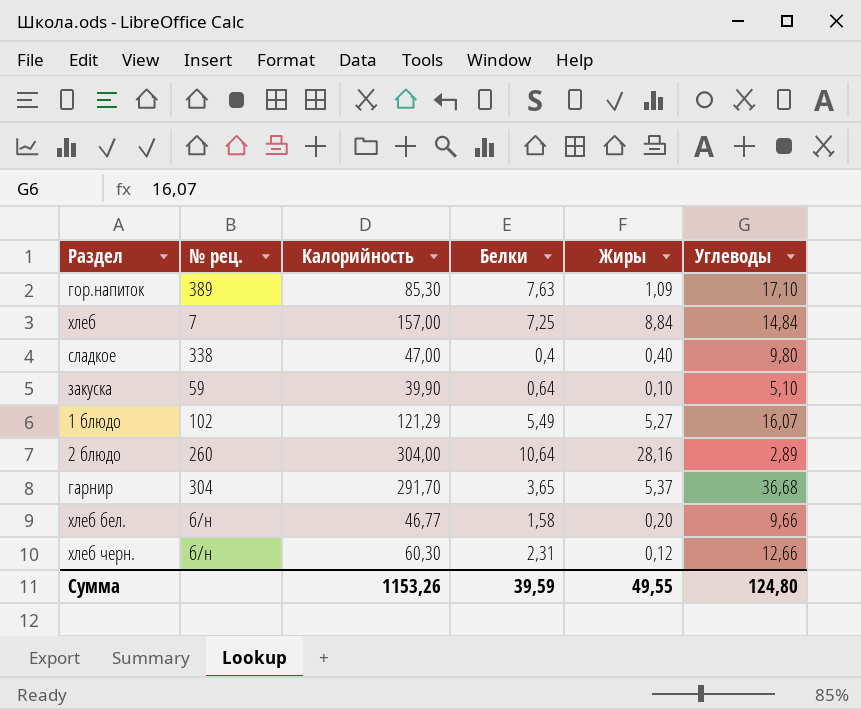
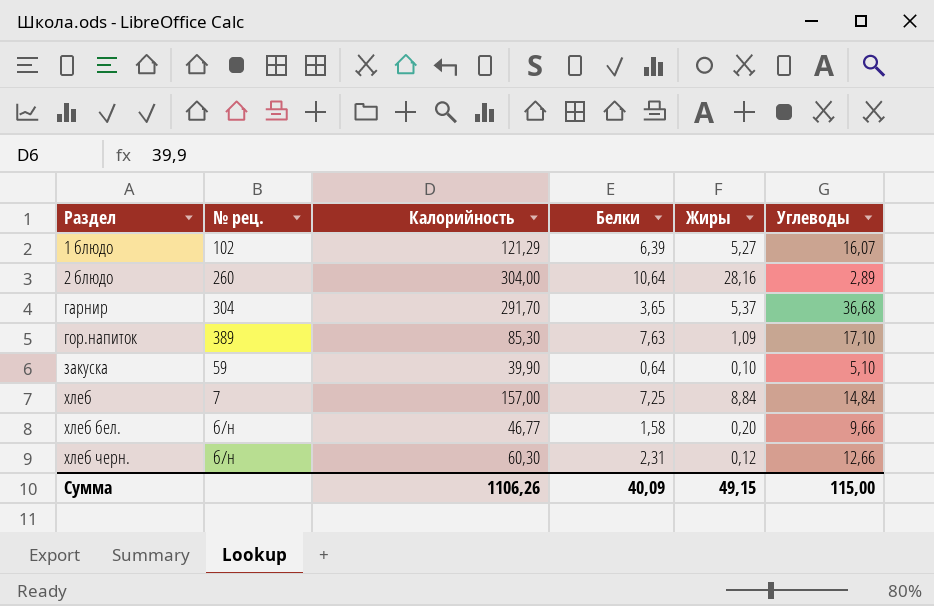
row order: none -> Раздел ascending
row сладкое: 338 | 47,00 | 0,4 | 0,40 | 9,80 -> none
1 блюдо | Белки: 5,49 -> 6,39
Сумма | Калорийность: 1153,26 -> 1106,26
Сумма | Белки: 39,59 -> 40,09
Сумма | Жиры: 49,55 -> 49,15
Сумма | Углеводы: 124,80 -> 115,00

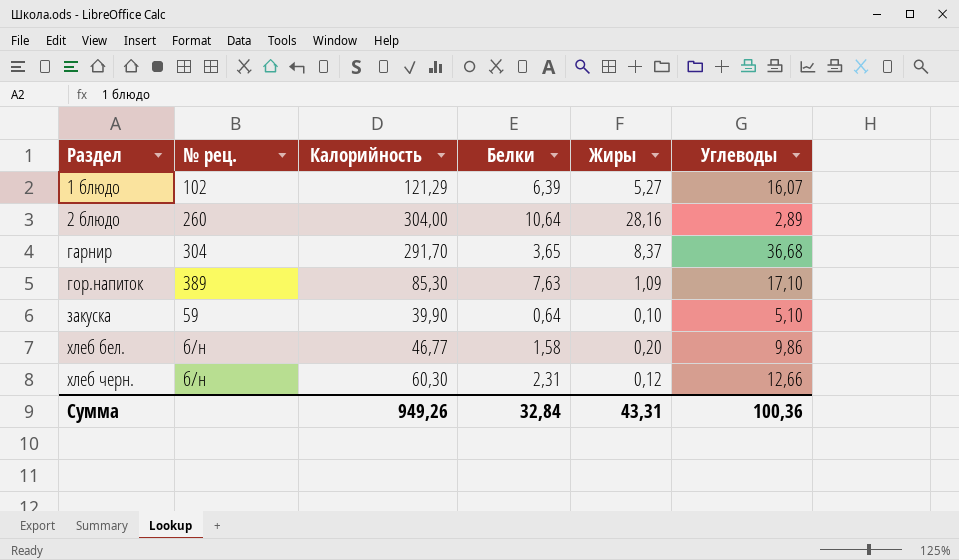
row хлеб: 7 | 157,00 | 7,25 | 8,84 | 14,84 -> none
гарнир | Жиры: 5,37 -> 8,37
хлеб бел. | Углеводы: 9,66 -> 9,86
Сумма | Калорийность: 1106,26 -> 949,26
Сумма | Белки: 40,09 -> 32,84
Сумма | Жиры: 49,15 -> 43,31
Сумма | Углеводы: 115,00 -> 100,36

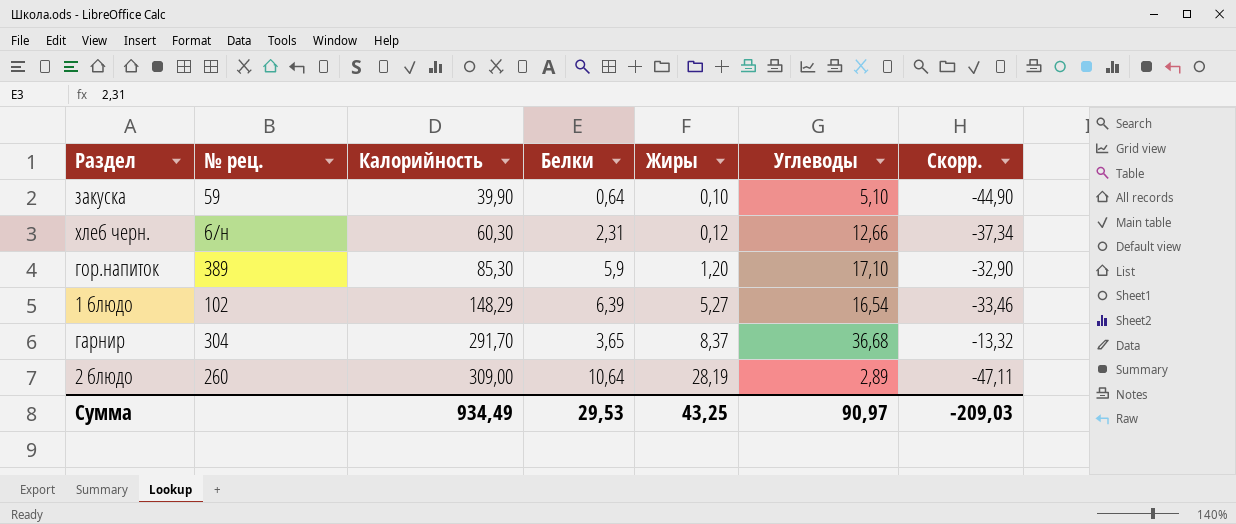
row order: Раздел ascending -> Калорийность ascending
column Скорр. | formula: none -> [Углеводы] - 50
row хлеб бел.: б/н | 46,77 | 1,58 | 0,20 | 9,86 -> none
гор.напиток | Белки: 7,63 -> 5,9
гор.напиток | Жиры: 1,09 -> 1,20
1 блюдо | Калорийность: 121,29 -> 148,29
1 блюдо | Углеводы: 16,07 -> 16,54
2 блюдо | Калорийность: 304,00 -> 309,00
2 блюдо | Жиры: 28,16 -> 28,19
Сумма | Калорийность: 949,26 -> 934,49
Сумма | Белки: 32,84 -> 29,53
Сумма | Жиры: 43,31 -> 43,25
Сумма | Углеводы: 100,36 -> 90,97

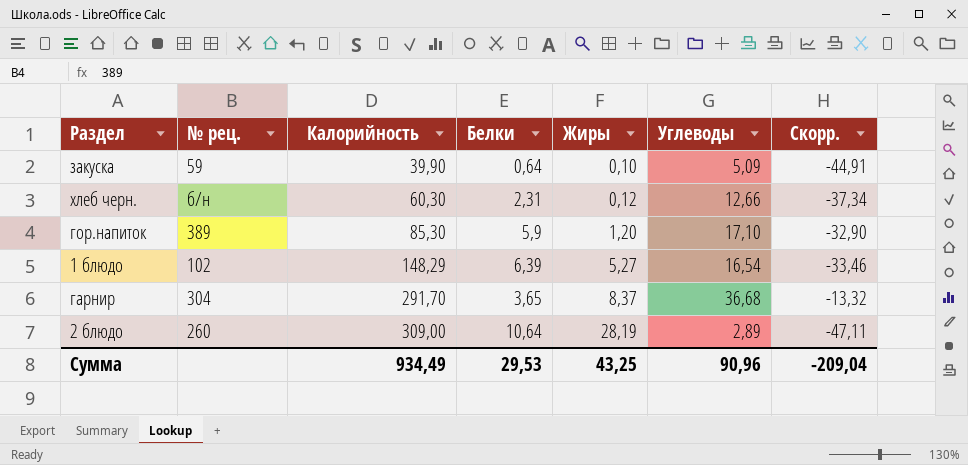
закуска | Углеводы: 5,10 -> 5,09
закуска | Скорр.: -44,90 -> -44,91
Сумма | Углеводы: 90,97 -> 90,96
Сумма | Скорр.: -209,03 -> -209,04

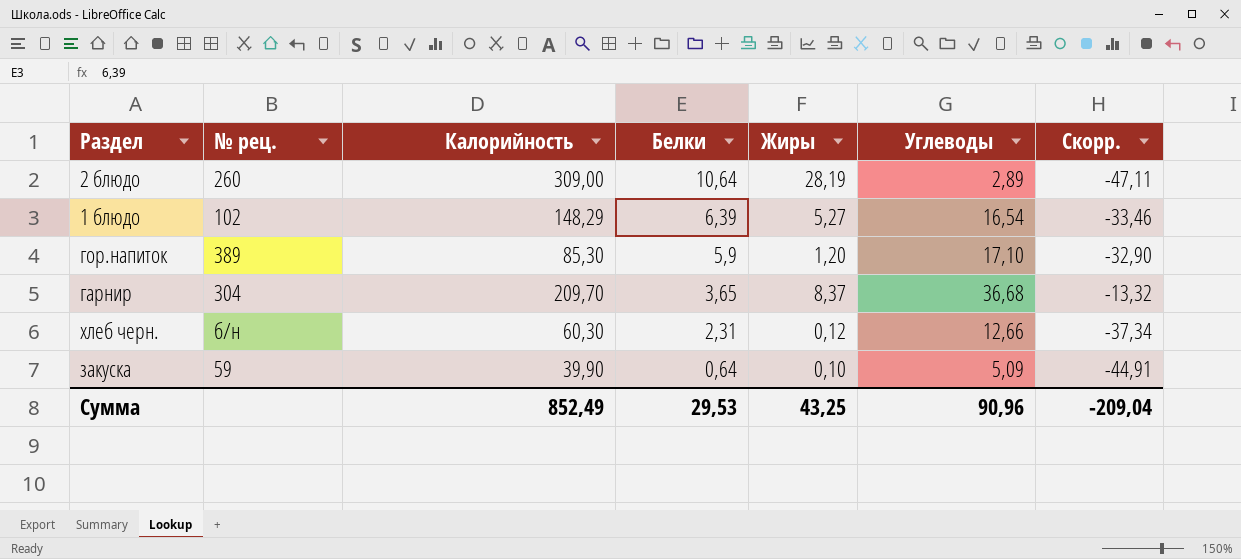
row order: Калорийность ascending -> Белки descending
гарнир | Калорийность: 291,70 -> 209,70
Сумма | Калорийность: 934,49 -> 852,49

